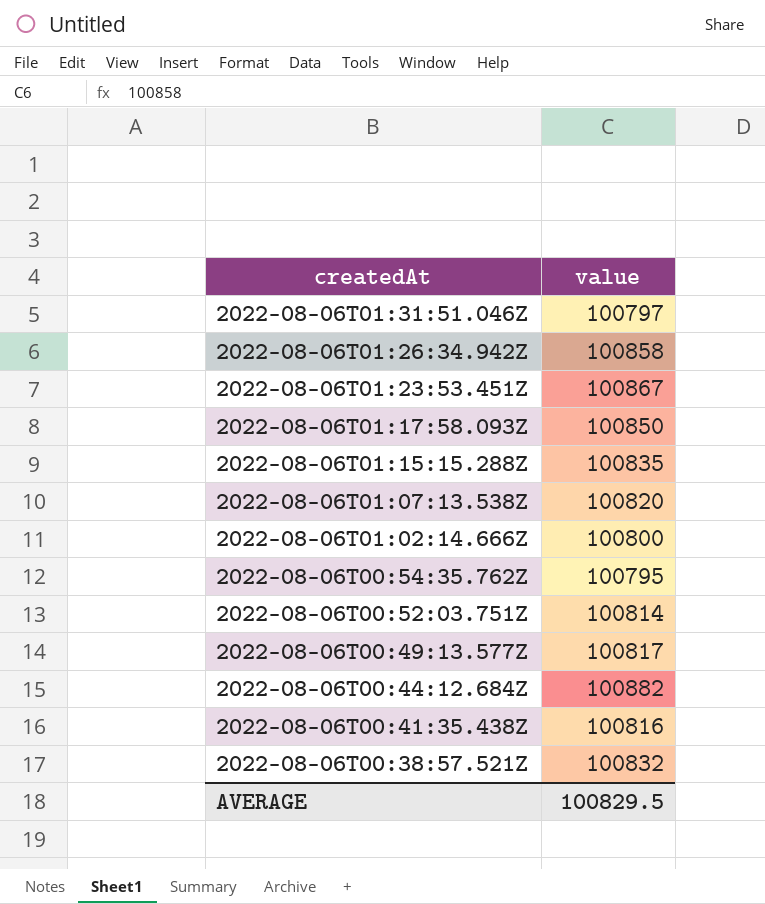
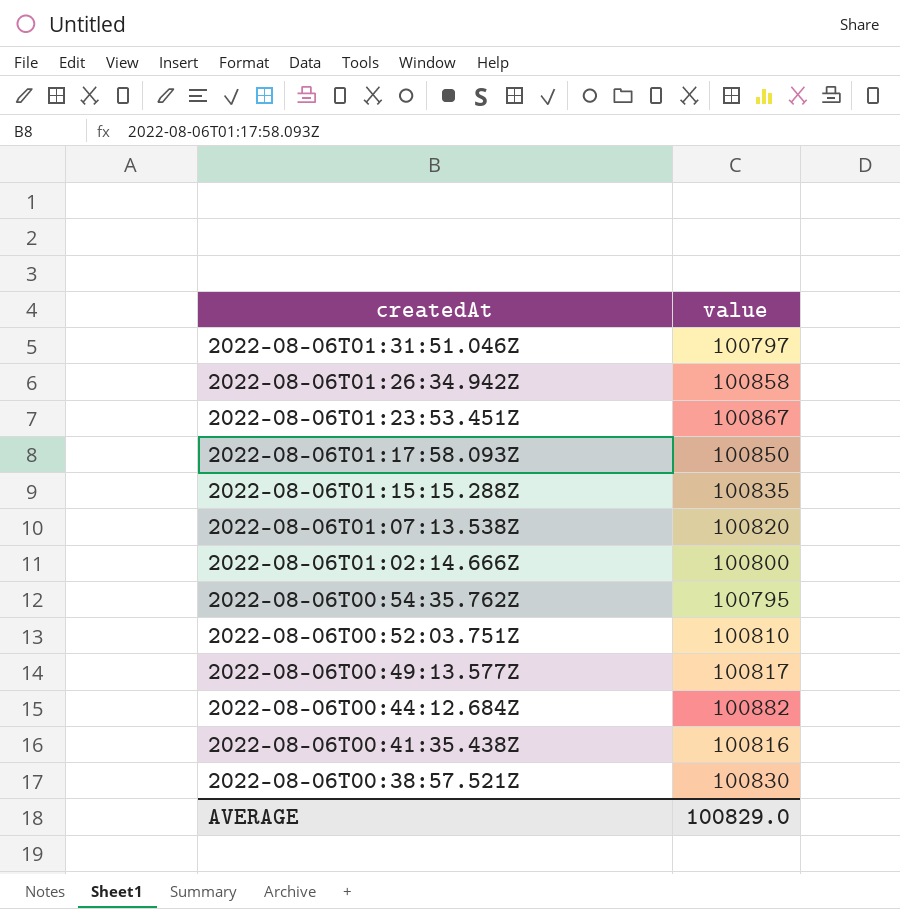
2022-08-06T00:52:03.751Z | value: 100814 -> 100810
2022-08-06T00:38:57.521Z | value: 100832 -> 100830
AVERAGE | value: 100829.5 -> 100829.0

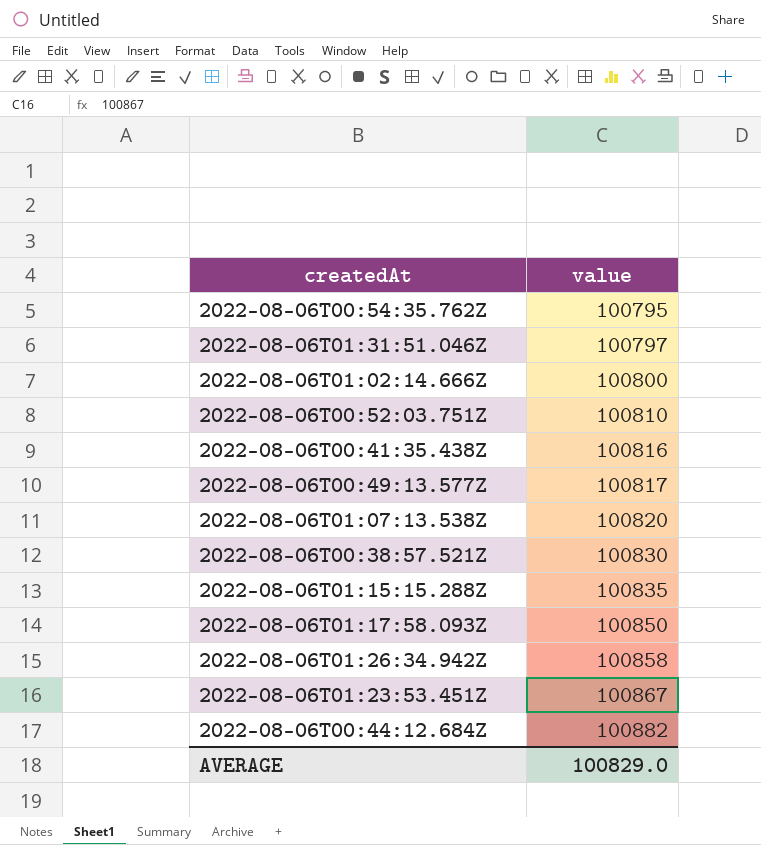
row order: createdAt descending -> value ascending

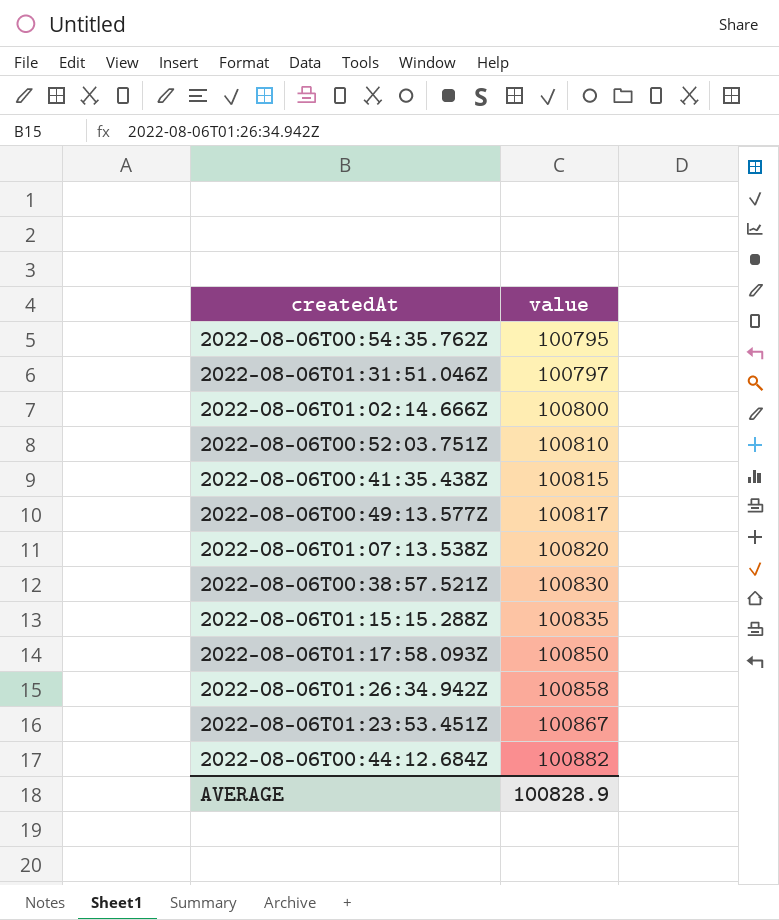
2022-08-06T00:41:35.438Z | value: 100816 -> 100815
AVERAGE | value: 100829.0 -> 100828.9

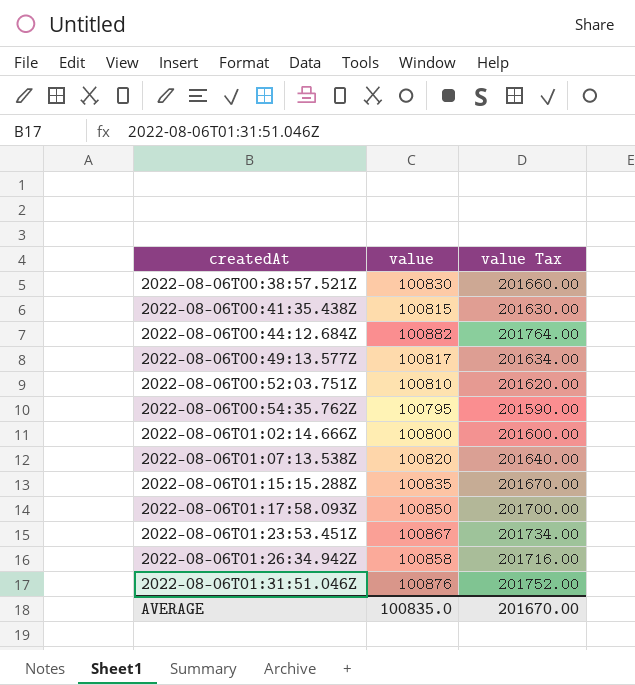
row order: value ascending -> createdAt ascending
column value Tax | formula: none -> [value] * 2
2022-08-06T01:31:51.046Z | value: 100797 -> 100876
AVERAGE | value: 100828.9 -> 100835.0

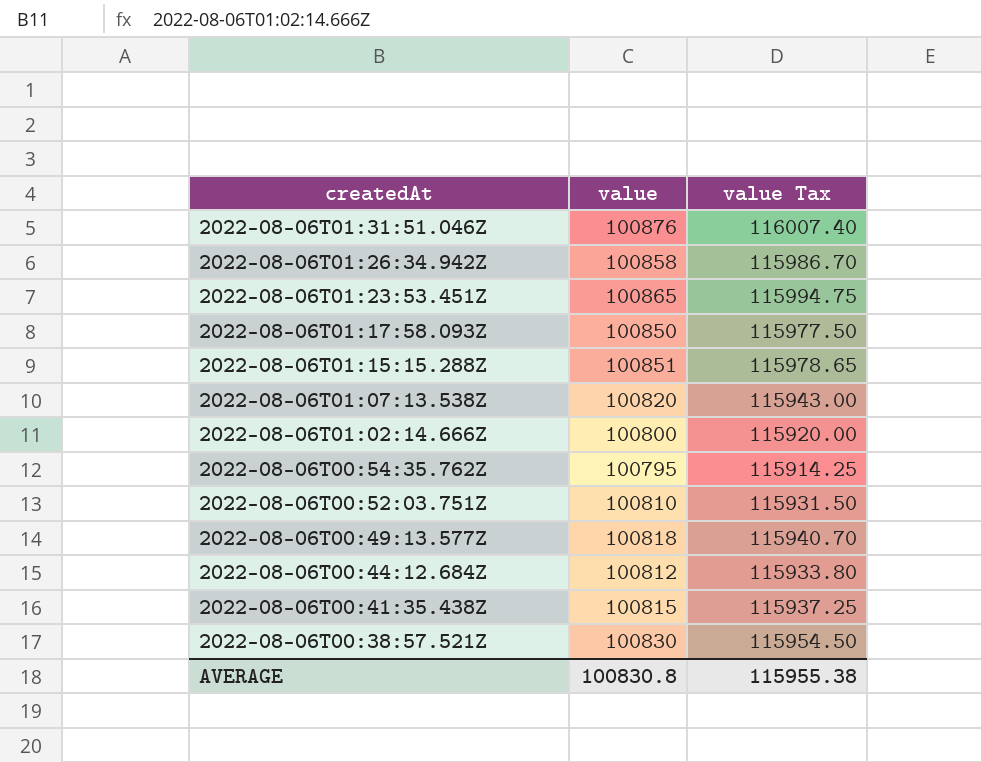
row order: createdAt ascending -> createdAt descending
column value Tax | formula: [value] * 2 -> [value] * 1.15
2022-08-06T01:23:53.451Z | value: 100867 -> 100865
2022-08-06T01:15:15.288Z | value: 100835 -> 100851
2022-08-06T00:49:13.577Z | value: 100817 -> 100818
2022-08-06T00:44:12.684Z | value: 100882 -> 100812
AVERAGE | value: 100835.0 -> 100830.8
AVERAGE | value Tax: 201670.00 -> 115955.38

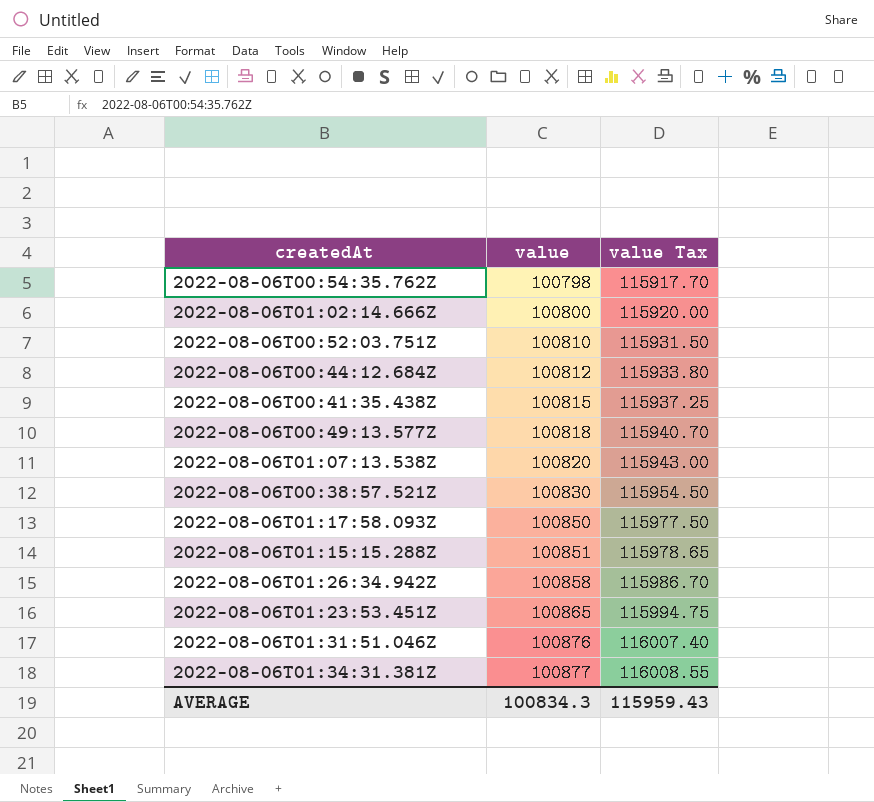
row order: createdAt descending -> value ascending
2022-08-06T00:54:35.762Z | value: 100795 -> 100798
2022-08-06T00:54:35.762Z | value Tax: 115914.25 -> 115917.70
row 2022-08-06T01:34:31.381Z: none -> 100877 | 116008.55
AVERAGE | value: 100830.8 -> 100834.3
AVERAGE | value Tax: 115955.38 -> 115959.43

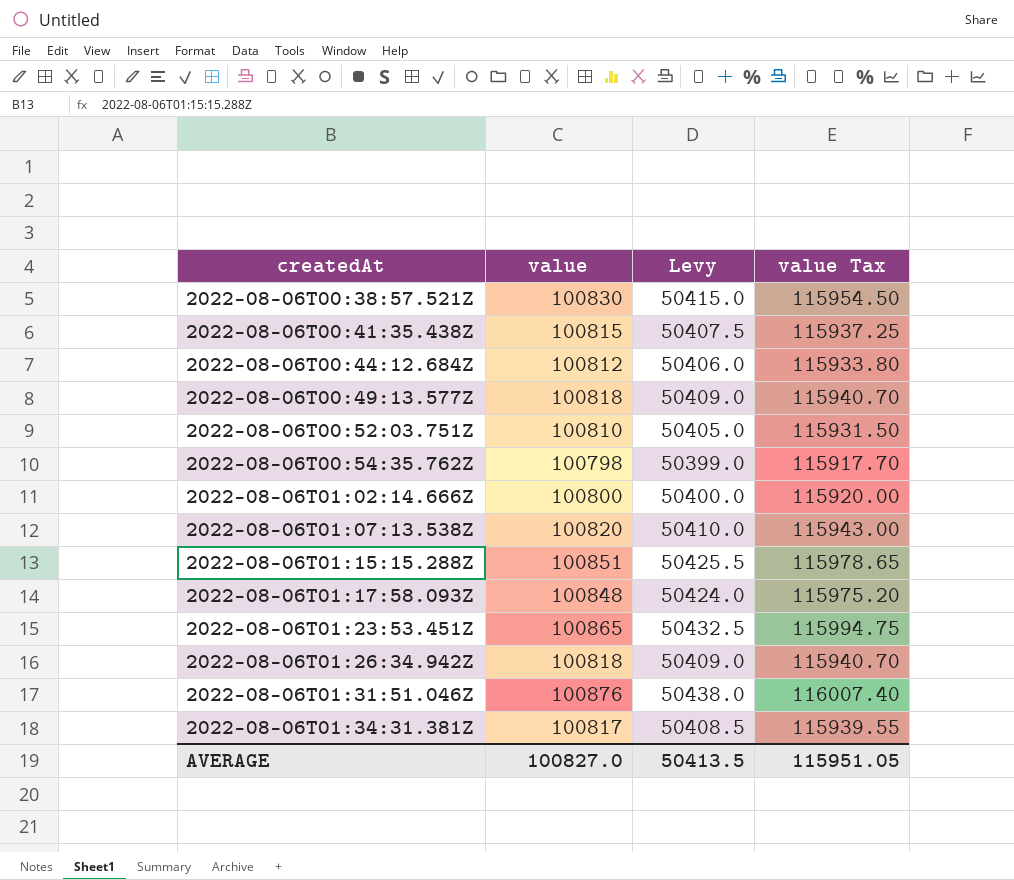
row order: value ascending -> createdAt ascending
column Levy | formula: none -> [value] * 0.5
2022-08-06T01:17:58.093Z | value: 100850 -> 100848
2022-08-06T01:17:58.093Z | value Tax: 115977.50 -> 115975.20
2022-08-06T01:26:34.942Z | value: 100858 -> 100818
2022-08-06T01:26:34.942Z | value Tax: 115986.70 -> 115940.70
2022-08-06T01:34:31.381Z | value: 100877 -> 100817
2022-08-06T01:34:31.381Z | value Tax: 116008.55 -> 115939.55
AVERAGE | value: 100834.3 -> 100827.0
AVERAGE | value Tax: 115959.43 -> 115951.05

